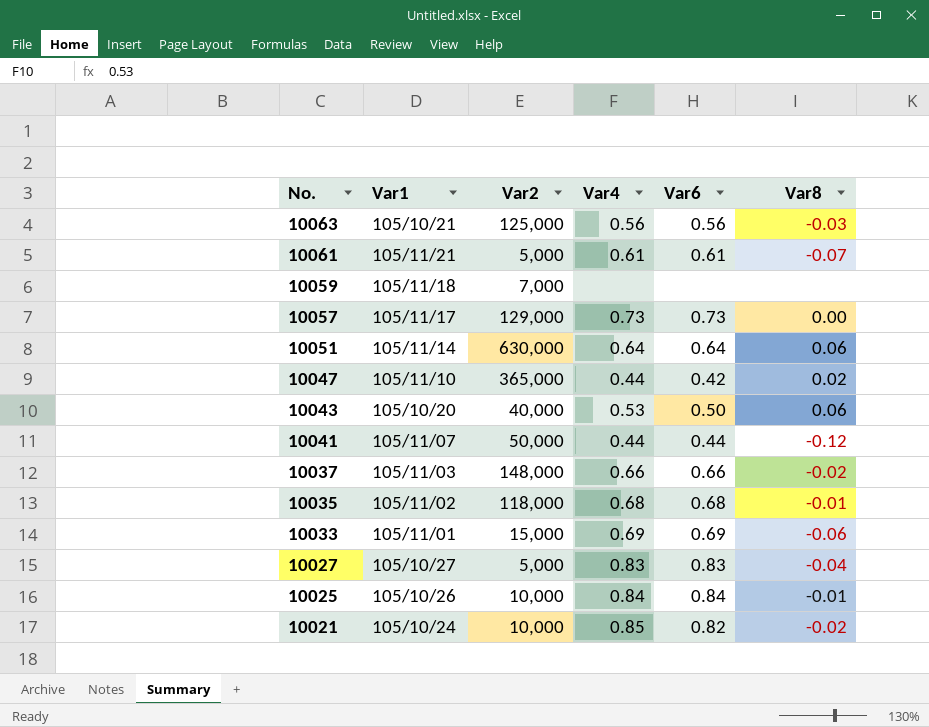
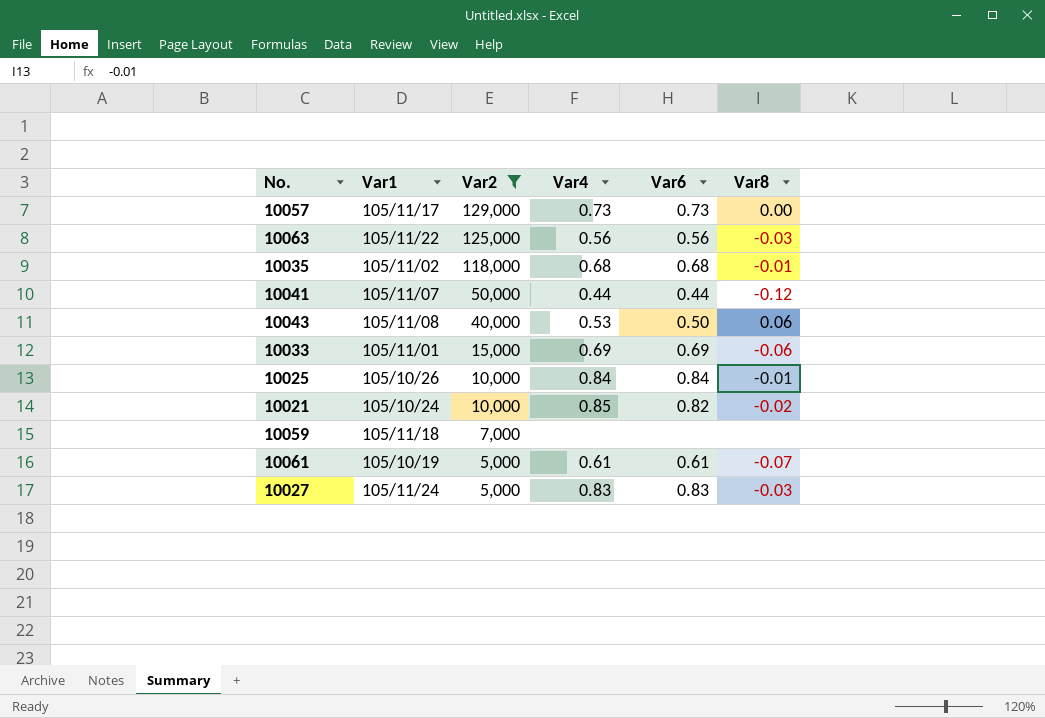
filter: none -> Var2 <= 129,000
row order: No. descending -> Var2 descending
10063 | Var1: 105/10/21 -> 105/11/22
10043 | Var1: 105/10/20 -> 105/11/08
10061 | Var1: 105/11/21 -> 105/10/19
10027 | Var1: 105/10/27 -> 105/11/24
10027 | Var8: -0.04 -> -0.03

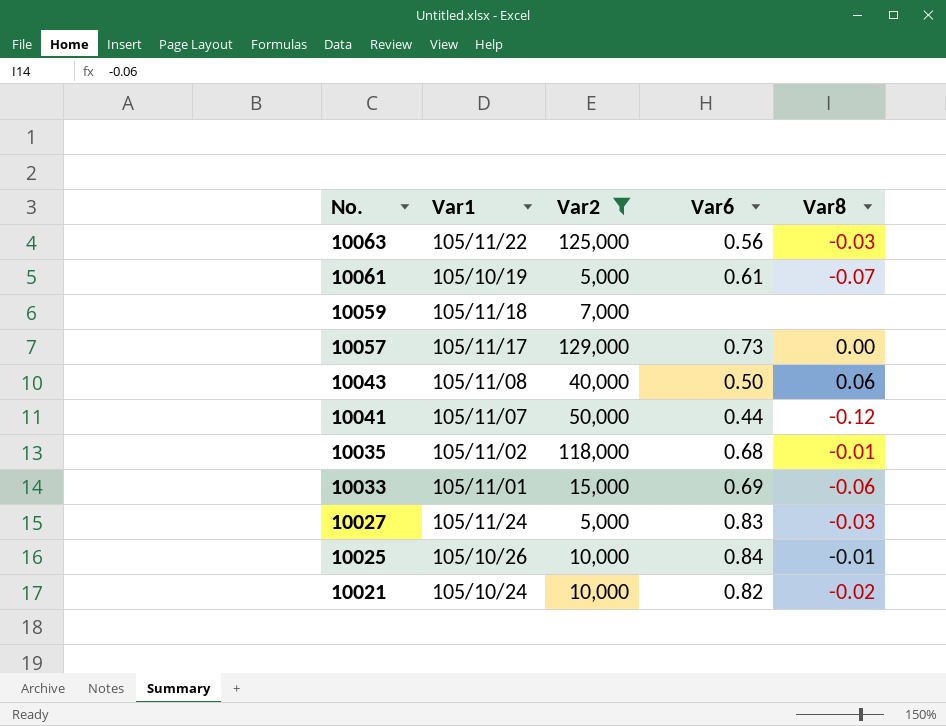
row order: Var2 descending -> No. descending
column Var4 | position: 4 -> none

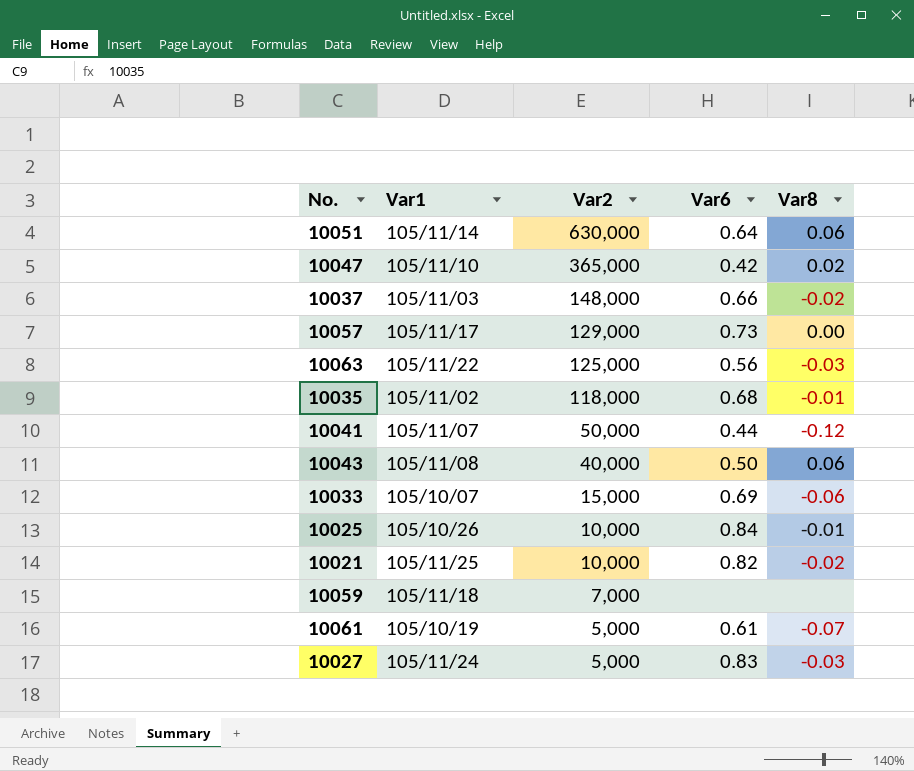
filter: Var2 <= 129,000 -> none
row order: No. descending -> Var2 descending
10033 | Var1: 105/11/01 -> 105/10/07
10021 | Var1: 105/10/24 -> 105/11/25

